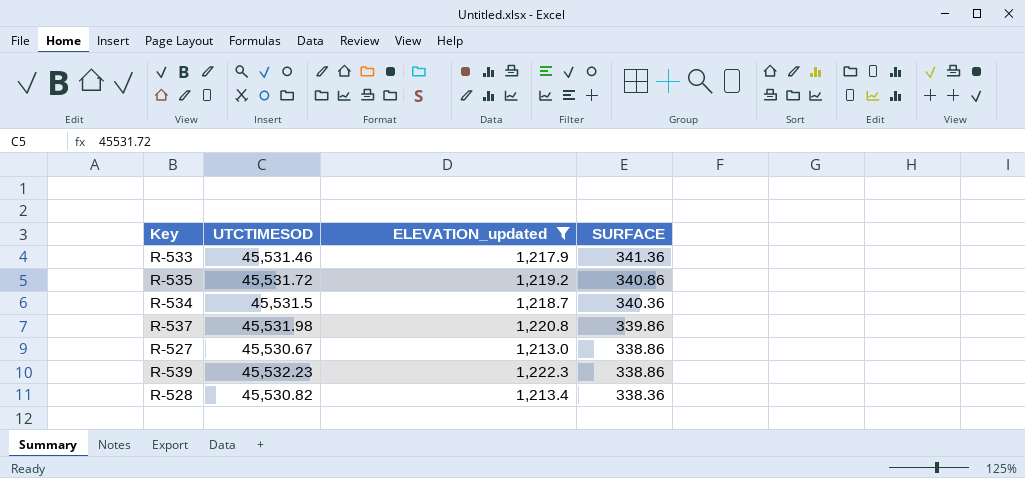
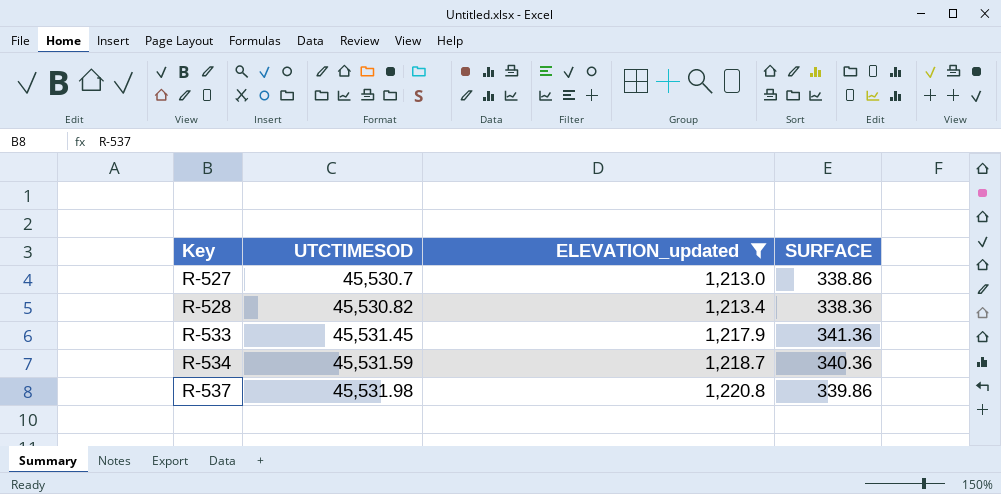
row order: SURFACE descending -> Key ascending
row R-535: 45,531.72 | 1,219.2 | 340.86 -> none
row R-539: 45,532.23 | 1,222.3 | 338.86 -> none
R-527 | UTCTIMESOD: 45,530.67 -> 45,530.7
R-533 | UTCTIMESOD: 45,531.46 -> 45,531.45
R-534 | UTCTIMESOD: 45,531.5 -> 45,531.59

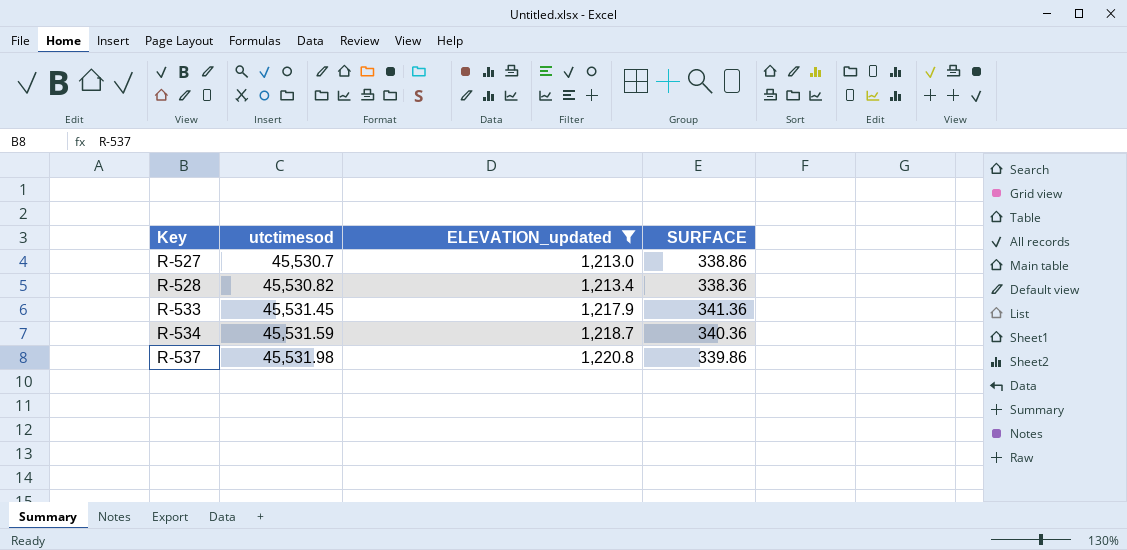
column name: UTCTIMESOD -> utctimesod

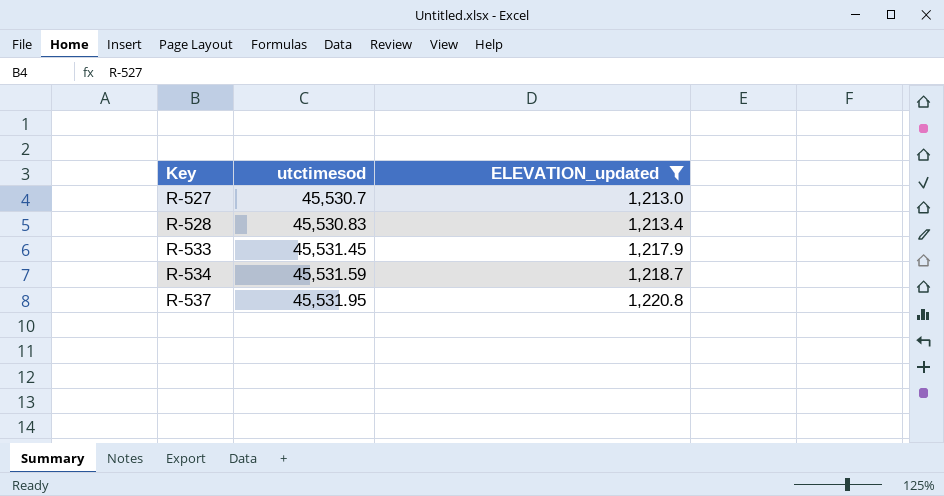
column SURFACE | position: 4 -> none
R-528 | utctimesod: 45,530.82 -> 45,530.83
R-537 | utctimesod: 45,531.98 -> 45,531.95

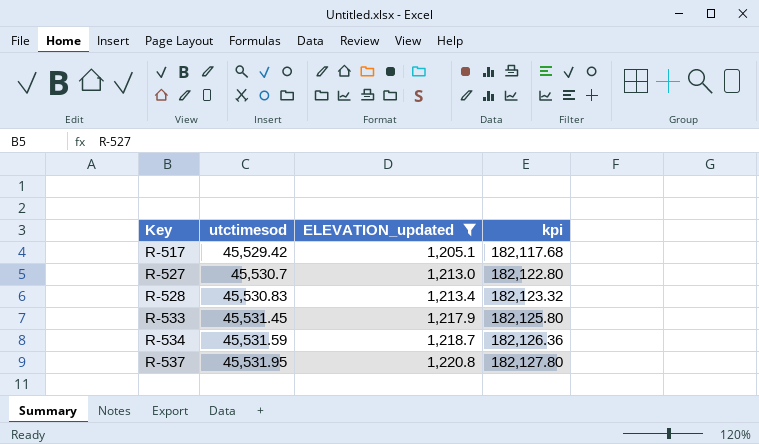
column kpi | formula: none -> [utctimesod] * 4
row R-517: none -> 45,529.42 | 1,205.1 | 182,117.68

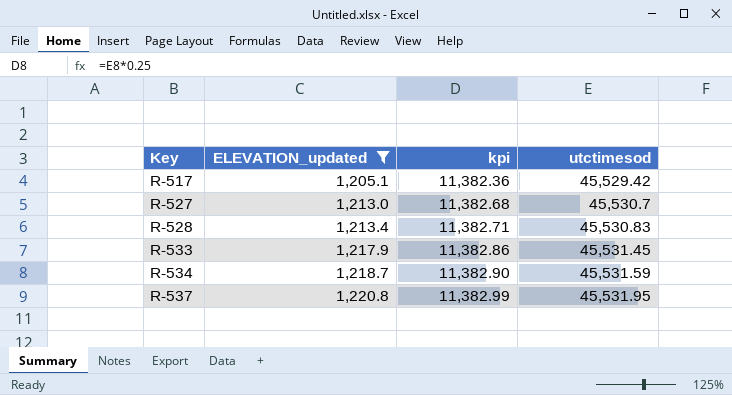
column kpi | formula: [utctimesod] * 4 -> [utctimesod] * 0.25
column utctimesod | position: 2 -> 4

